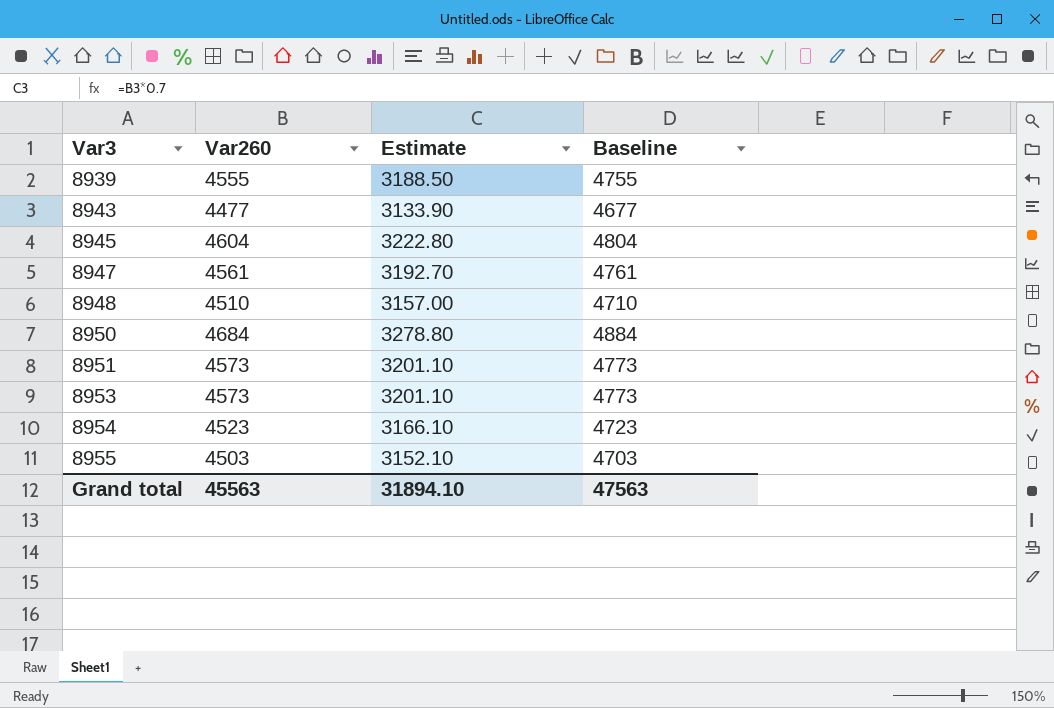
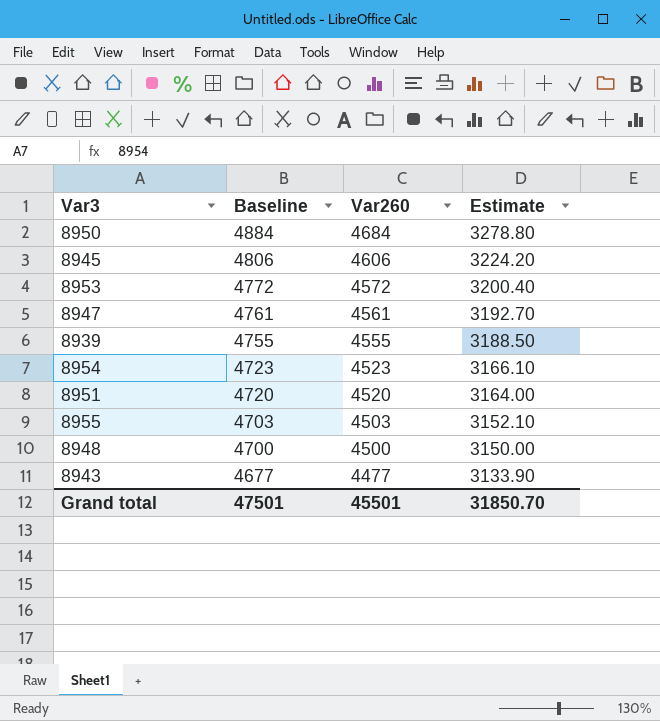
row order: Var3 ascending -> Baseline descending
column Baseline | position: 4 -> 2
8945 | Baseline: 4804 -> 4806
8945 | Var260: 4604 -> 4606
8945 | Estimate: 3222.80 -> 3224.20
8953 | Baseline: 4773 -> 4772
8953 | Var260: 4573 -> 4572
8953 | Estimate: 3201.10 -> 3200.40
8951 | Baseline: 4773 -> 4720
8951 | Var260: 4573 -> 4520
8951 | Estimate: 3201.10 -> 3164.00
8948 | Baseline: 4710 -> 4700
8948 | Var260: 4510 -> 4500
8948 | Estimate: 3157.00 -> 3150.00
Grand total | Baseline: 47563 -> 47501
Grand total | Var260: 45563 -> 45501
Grand total | Estimate: 31894.10 -> 31850.70

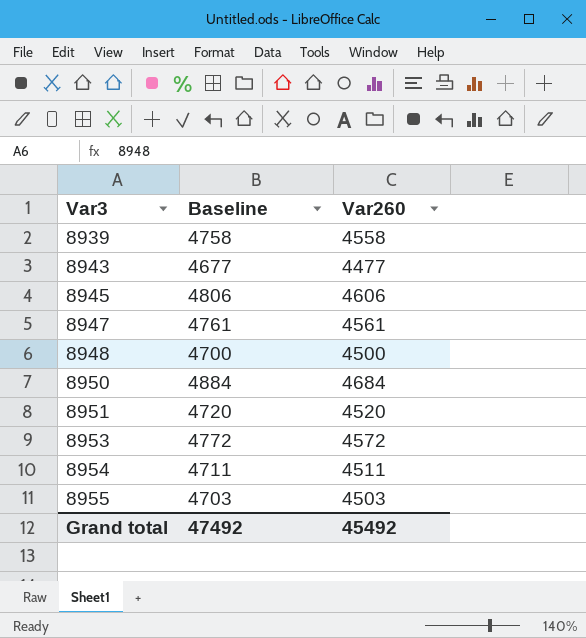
row order: Baseline descending -> Var3 ascending
column Estimate | formula: [Var260] * 0.7 -> none
8939 | Baseline: 4755 -> 4758
8939 | Var260: 4555 -> 4558
8954 | Baseline: 4723 -> 4711
8954 | Var260: 4523 -> 4511
Grand total | Baseline: 47501 -> 47492
Grand total | Var260: 45501 -> 45492

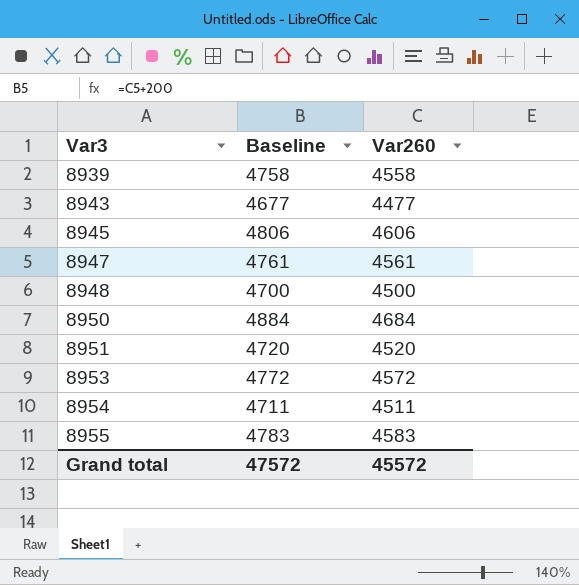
8955 | Baseline: 4703 -> 4783
8955 | Var260: 4503 -> 4583
Grand total | Baseline: 47492 -> 47572
Grand total | Var260: 45492 -> 45572

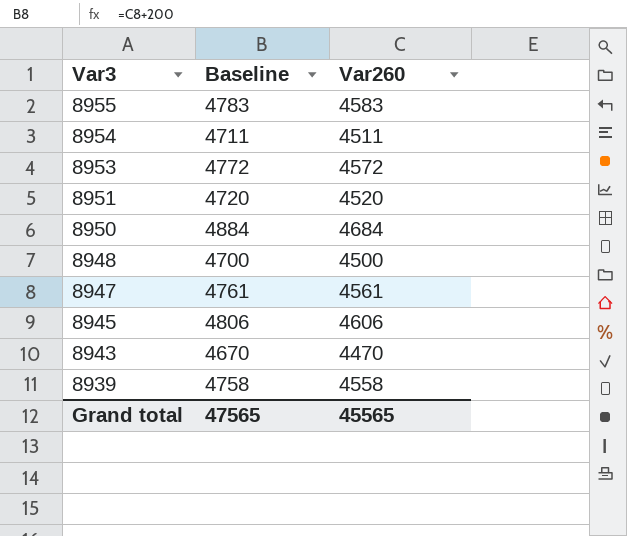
row order: Var3 ascending -> Var3 descending
8943 | Baseline: 4677 -> 4670
8943 | Var260: 4477 -> 4470
Grand total | Baseline: 47572 -> 47565
Grand total | Var260: 45572 -> 45565

